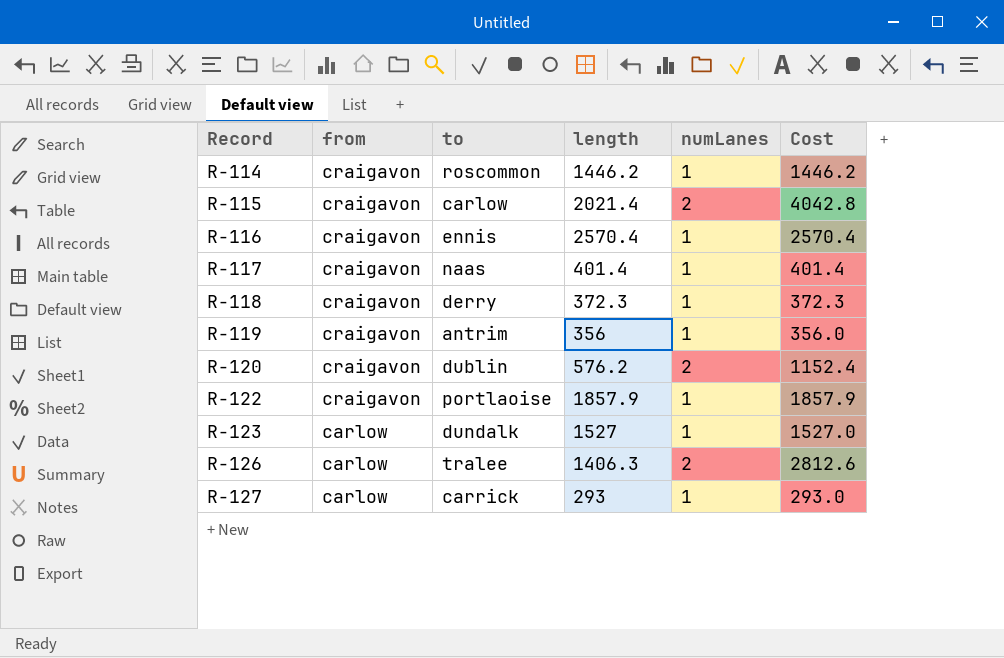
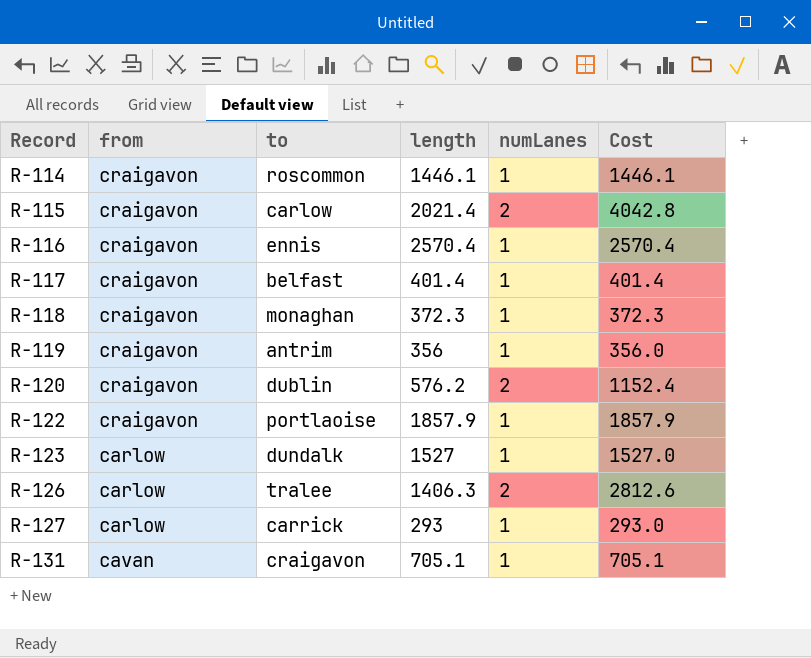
R-114 | length: 1446.2 -> 1446.1
R-114 | Cost: 1446.2 -> 1446.1
R-117 | to: naas -> belfast
R-118 | to: derry -> monaghan
row R-131: none -> cavan | craigavon | 705.1 | 1 | 705.1

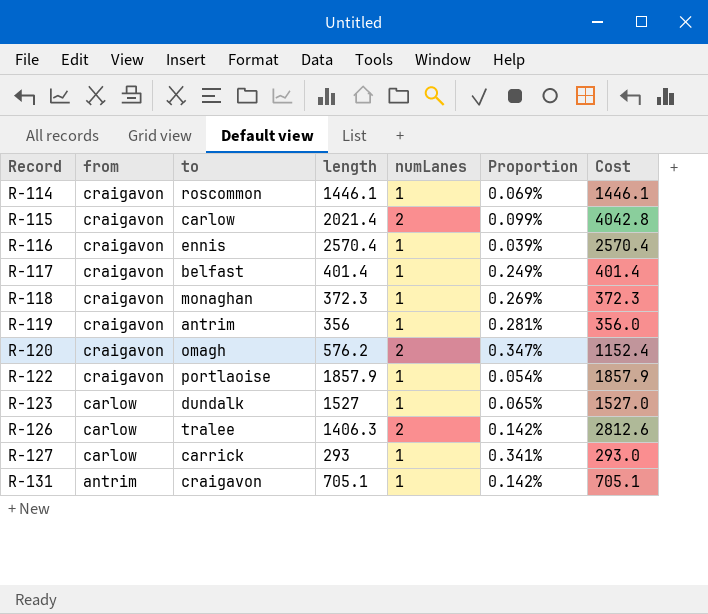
column Proportion | formula: none -> [numLanes] / [length]
R-120 | to: dublin -> omagh
R-131 | from: cavan -> antrim

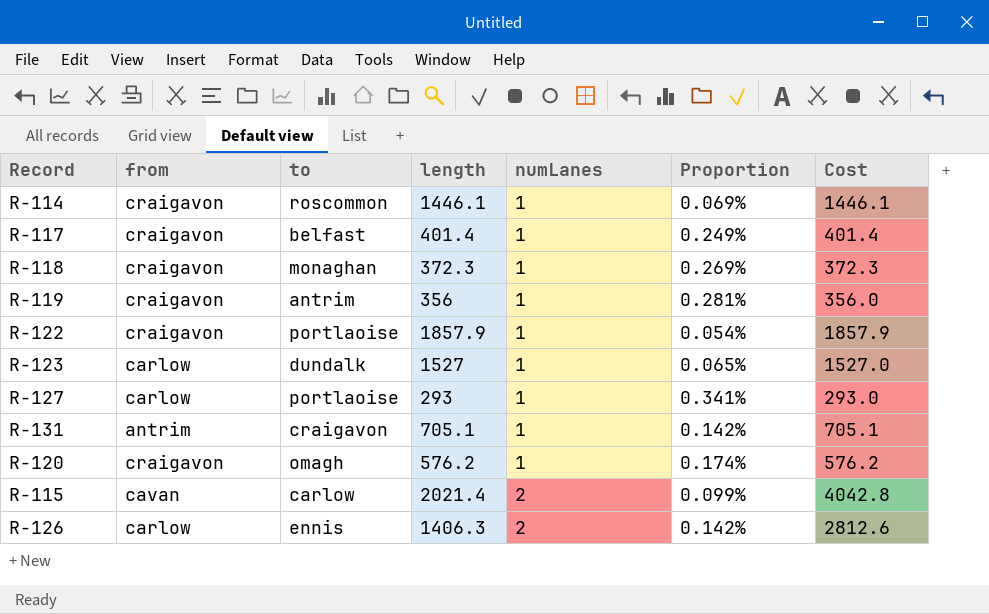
row order: Record ascending -> numLanes ascending
row R-116: craigavon | ennis | 2570.4 | 1 | 0.039% | 2570.4 -> none
R-127 | to: carrick -> portlaoise
R-120 | numLanes: 2 -> 1
R-120 | Proportion: 0.347% -> 0.174%
R-120 | Cost: 1152.4 -> 576.2
R-115 | from: craigavon -> cavan
R-126 | to: tralee -> ennis

